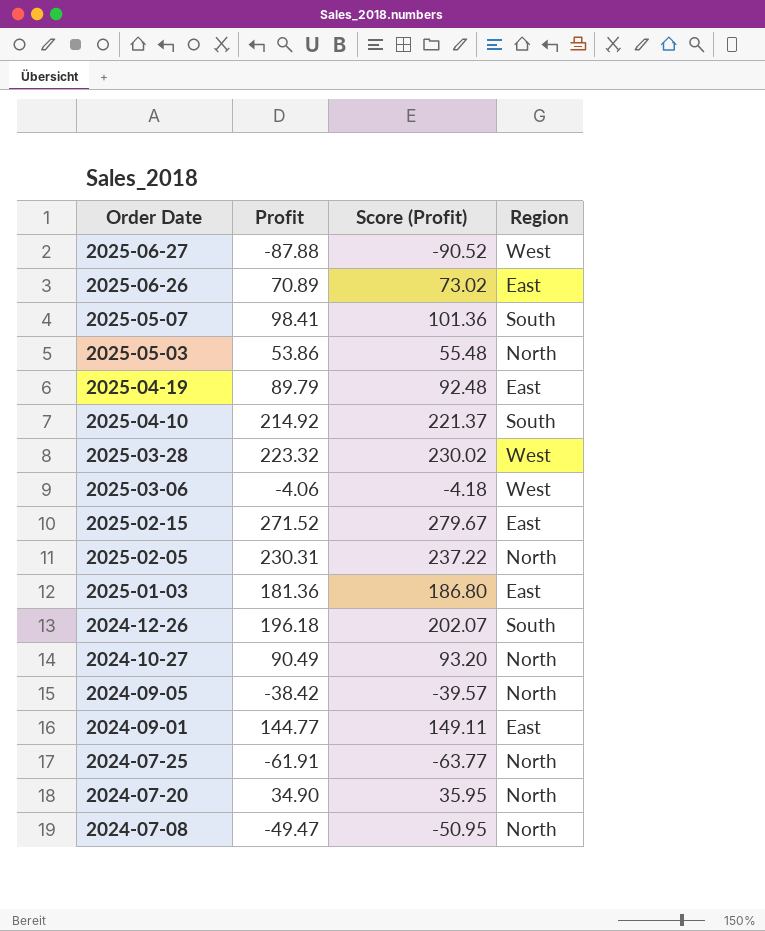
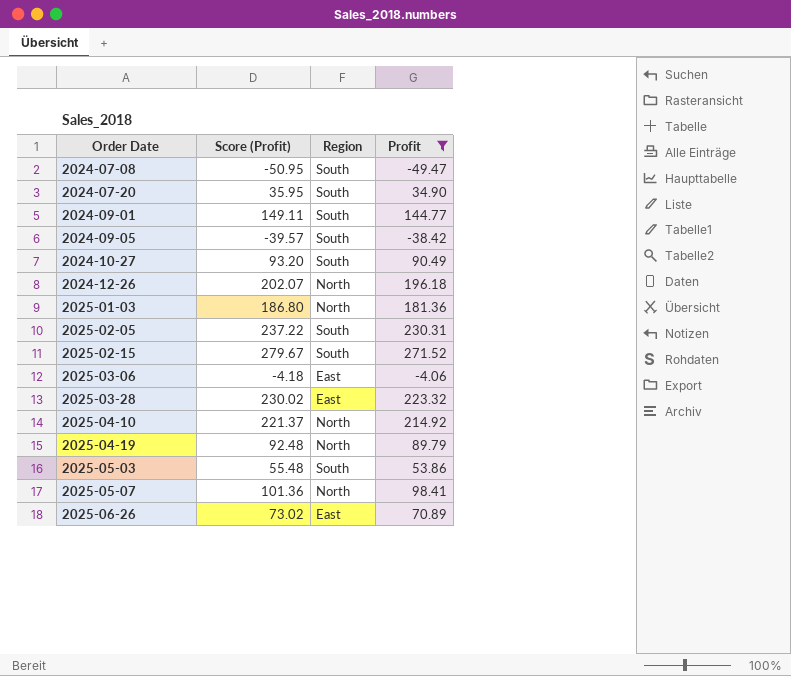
filter: none -> Profit >= -49.47
row order: Order Date descending -> Order Date ascending
column Profit | position: 2 -> 4
2024-07-08 | Region: North -> South
2024-07-20 | Region: North -> South
2024-09-01 | Region: East -> South
2024-09-05 | Region: North -> South
2024-10-27 | Region: North -> South
2024-12-26 | Region: South -> North
2025-01-03 | Region: East -> North
2025-02-05 | Region: North -> South
2025-02-15 | Region: East -> South
2025-03-06 | Region: West -> East
2025-03-28 | Region: West -> East
2025-04-10 | Region: South -> North
2025-04-19 | Region: East -> North
2025-05-03 | Region: North -> South
2025-05-07 | Region: South -> North

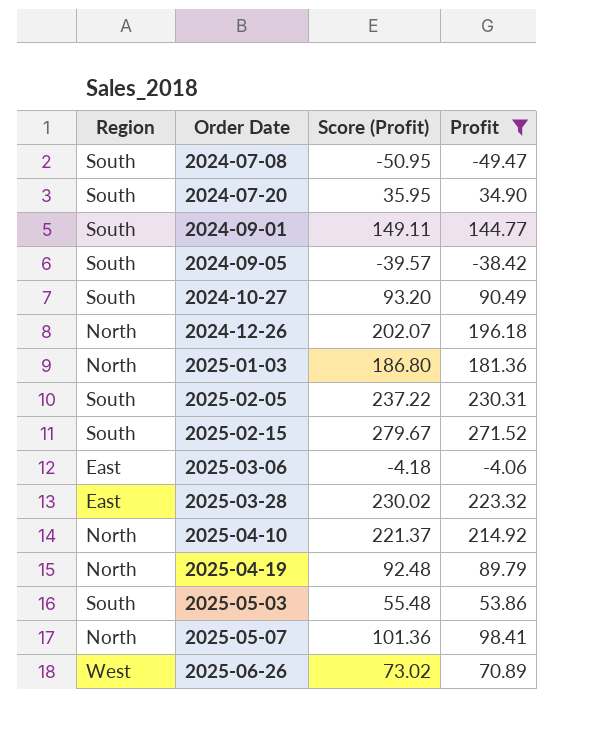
column Region | position: 3 -> 1
2025-06-26 | Region: East -> West

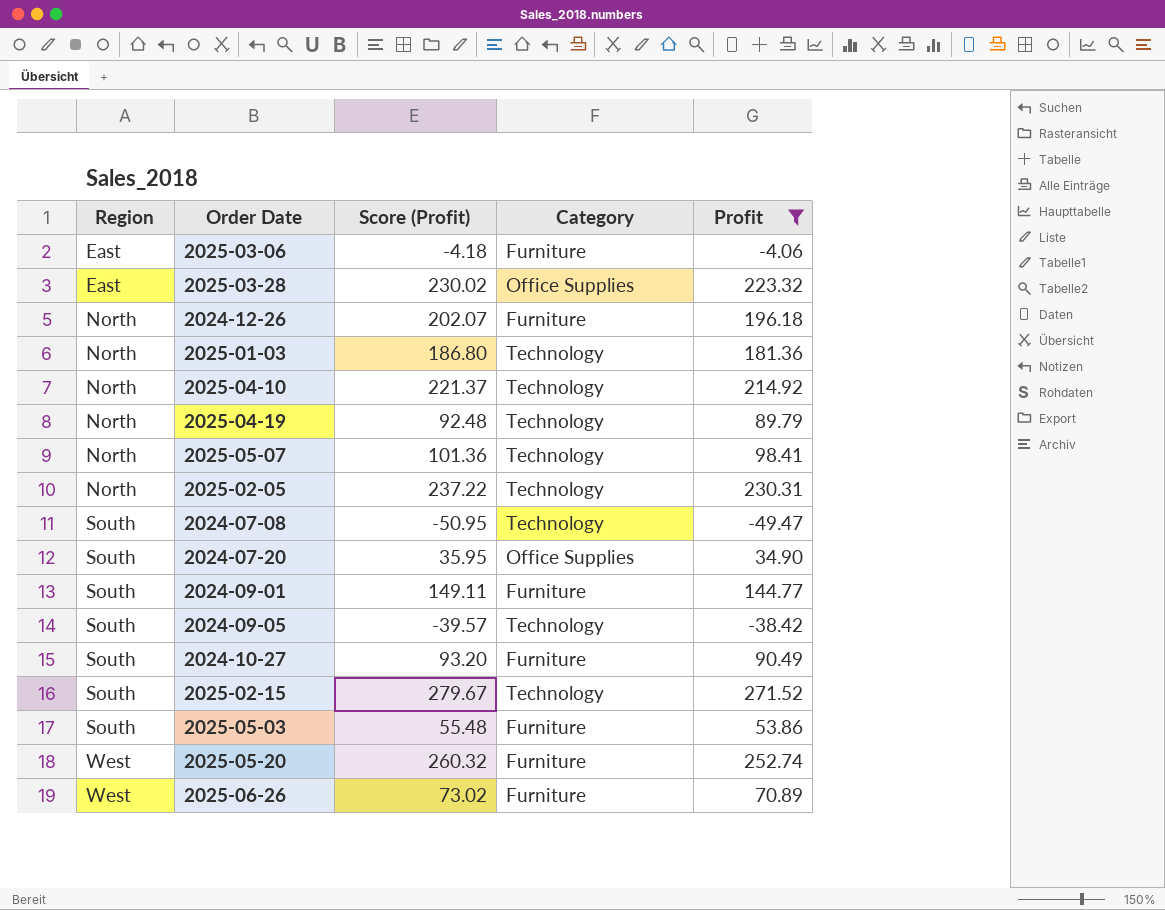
row order: Order Date ascending -> Region ascending
column Category | position: none -> 4
2025-02-05 | Region: South -> North
row 2025-05-20: none -> West | 260.32 | Furniture | 252.74

